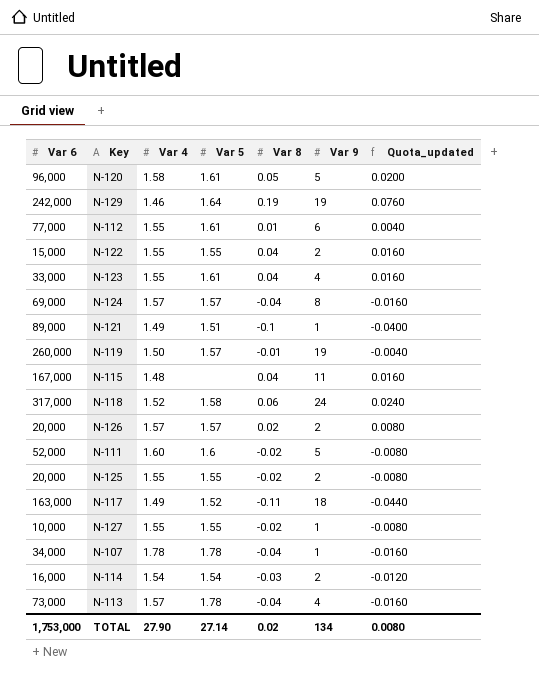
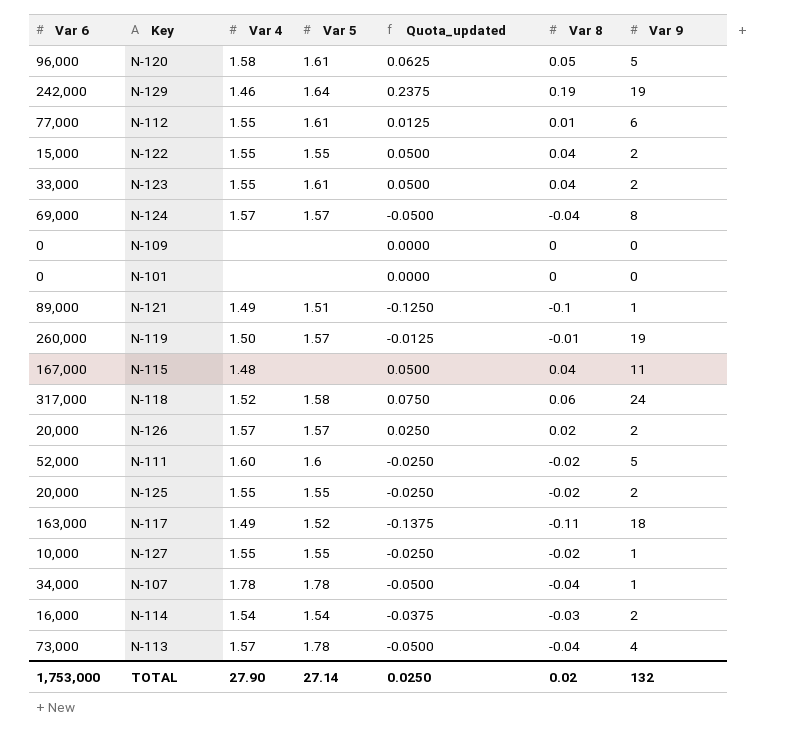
column Quota_updated | formula: [Var 8] * 0.4 -> [Var 8] * 1.25
column Quota_updated | position: 7 -> 5
N-123 | Var 9: 4 -> 2
row N-109: none -> 0 | none | none | 0.0000 | 0 | 0
row N-101: none -> 0 | none | none | 0.0000 | 0 | 0
TOTAL | Quota_updated: 0.0080 -> 0.0250
TOTAL | Var 9: 134 -> 132

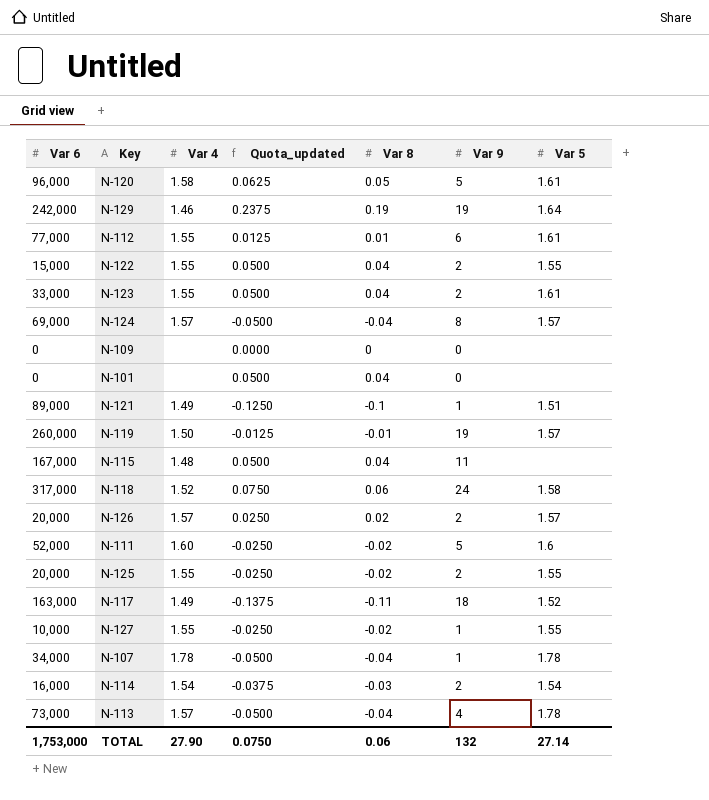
column Var 5 | position: 4 -> 7
N-101 | Quota_updated: 0.0000 -> 0.0500
N-101 | Var 8: 0 -> 0.04
TOTAL | Quota_updated: 0.0250 -> 0.0750
TOTAL | Var 8: 0.02 -> 0.06

